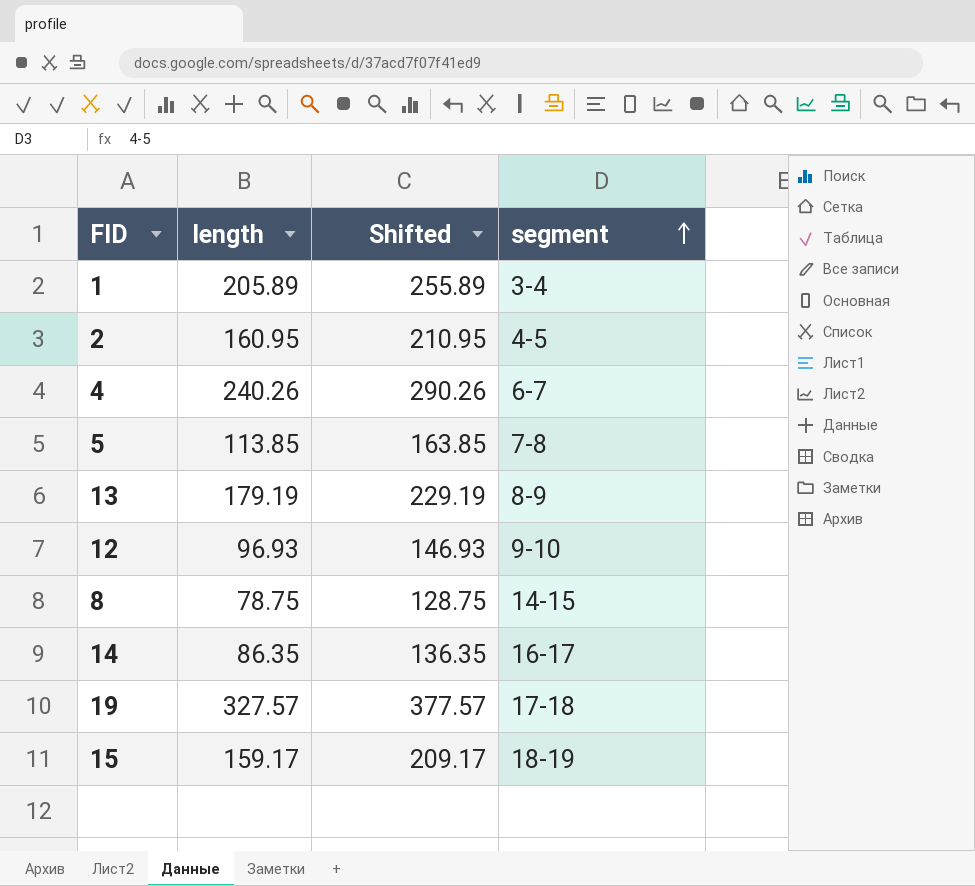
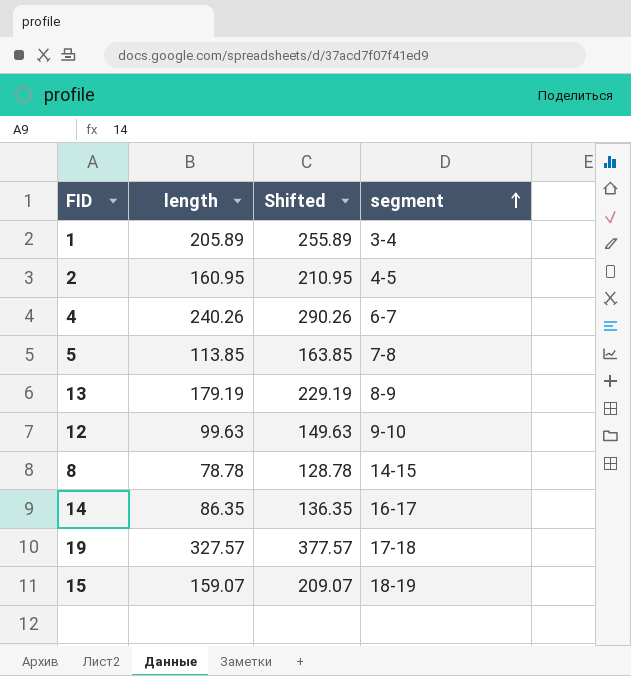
12 | length: 96.93 -> 99.63
12 | Shifted: 146.93 -> 149.63
8 | length: 78.75 -> 78.78
8 | Shifted: 128.75 -> 128.78
15 | length: 159.17 -> 159.07
15 | Shifted: 209.17 -> 209.07

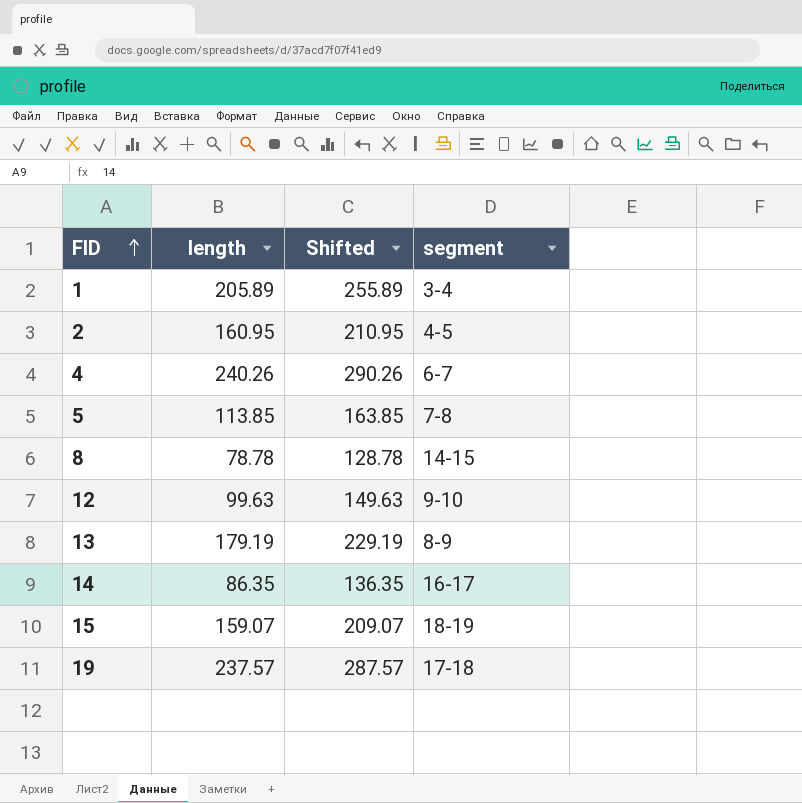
row order: segment ascending -> FID ascending
19 | length: 327.57 -> 237.57
19 | Shifted: 377.57 -> 287.57

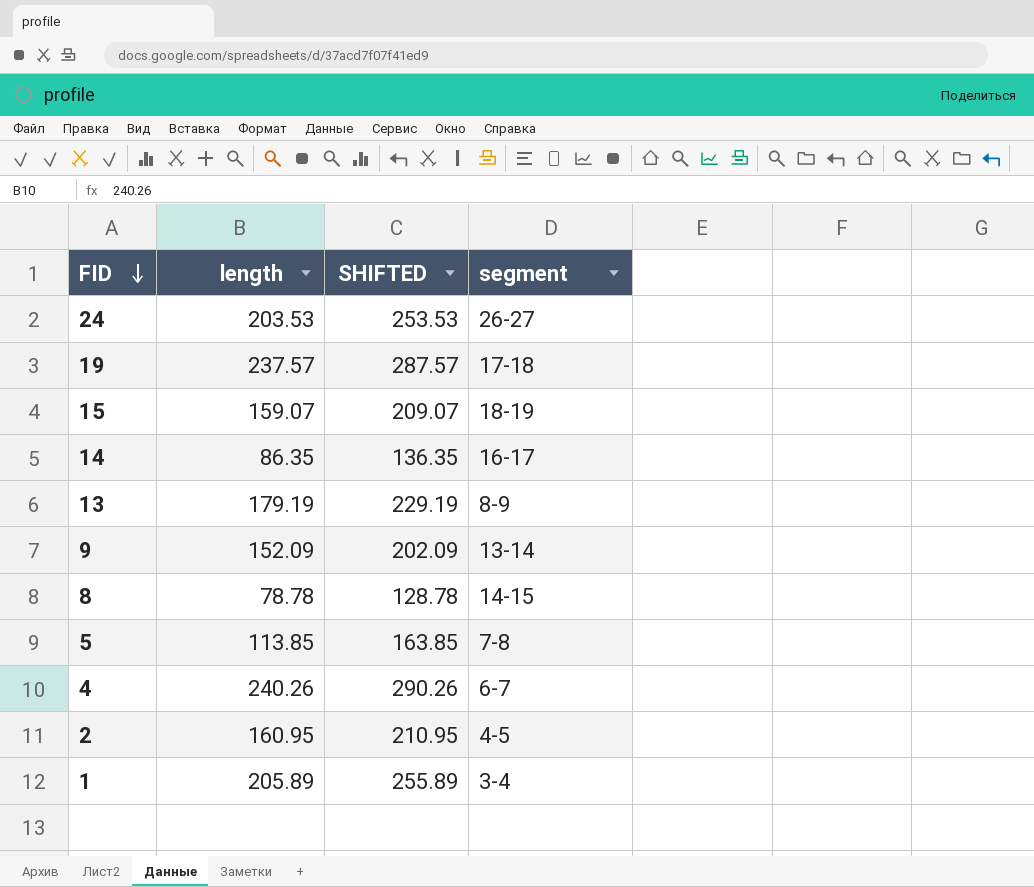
row order: FID ascending -> FID descending
column name: Shifted -> SHIFTED
row 12: 99.63 | 149.63 | 9-10 -> none
row 24: none -> 203.53 | 253.53 | 26-27
row 9: none -> 152.09 | 202.09 | 13-14

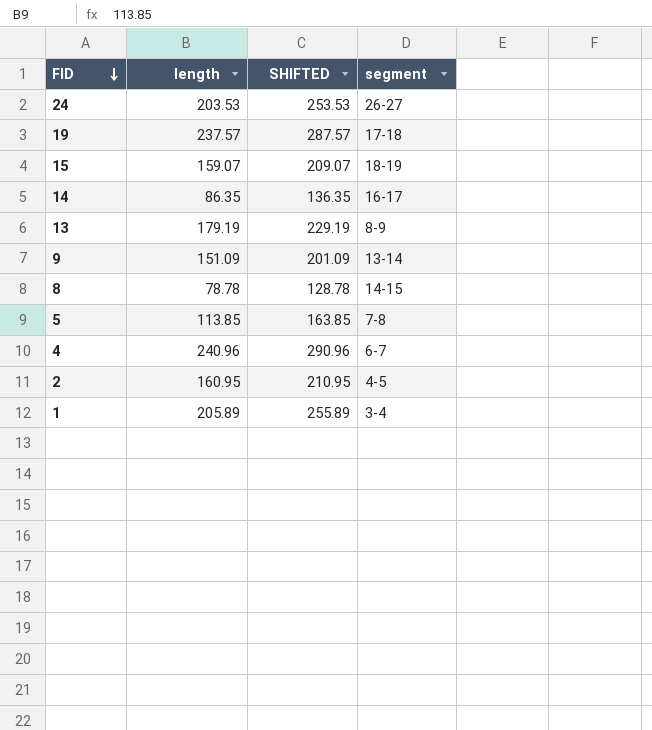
9 | length: 152.09 -> 151.09
9 | SHIFTED: 202.09 -> 201.09
4 | length: 240.26 -> 240.96
4 | SHIFTED: 290.26 -> 290.96

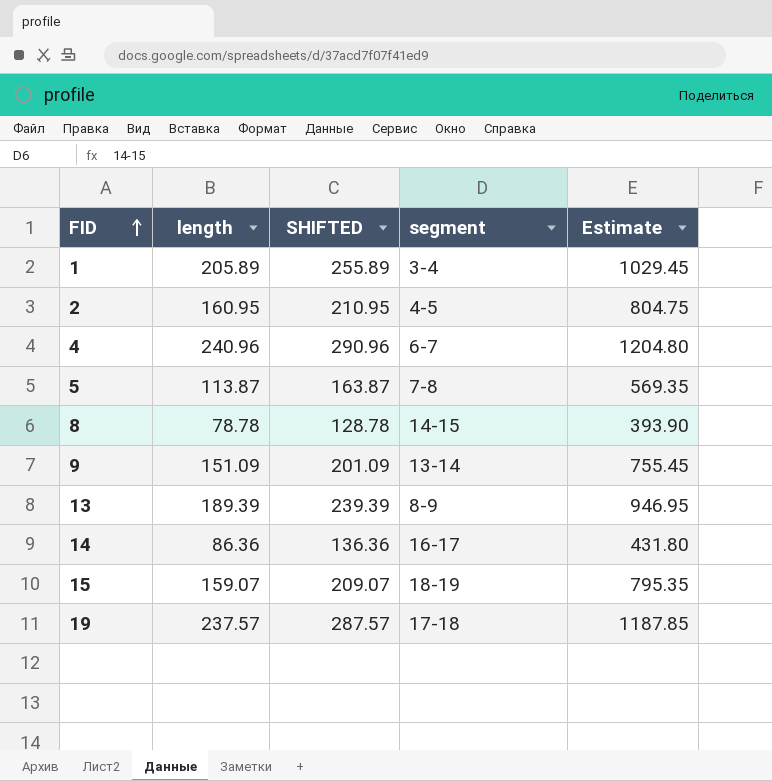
row order: FID descending -> FID ascending
column Estimate | formula: none -> [length] * 5
row 24: 203.53 | 253.53 | 26-27 -> none
5 | length: 113.85 -> 113.87
5 | SHIFTED: 163.85 -> 163.87
13 | length: 179.19 -> 189.39
13 | SHIFTED: 229.19 -> 239.39
14 | length: 86.35 -> 86.36
14 | SHIFTED: 136.35 -> 136.36

